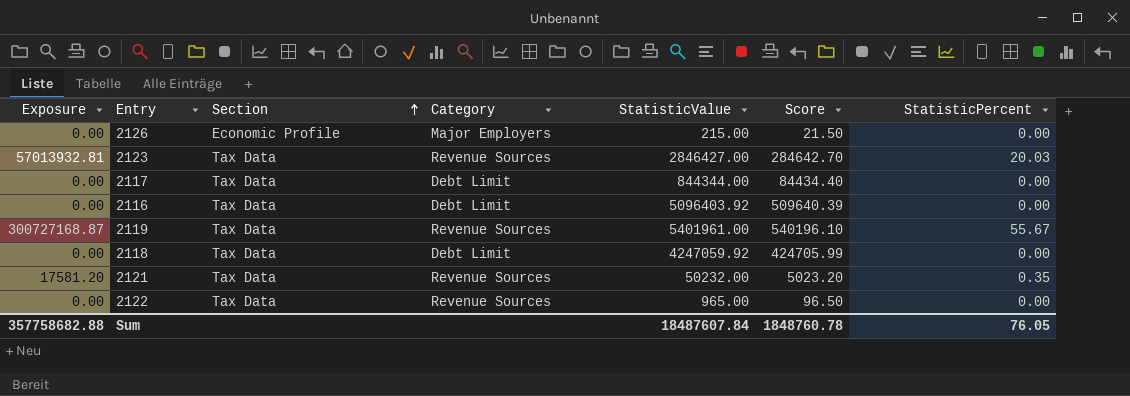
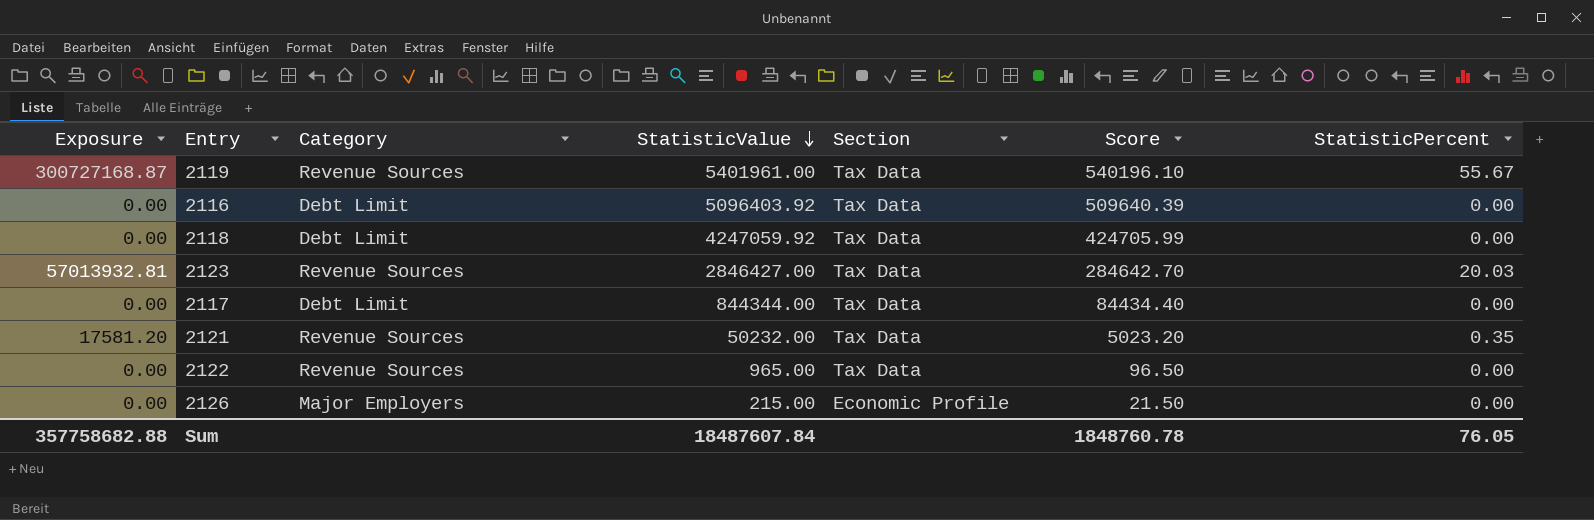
row order: Section ascending -> StatisticValue descending
column Section | position: 3 -> 5

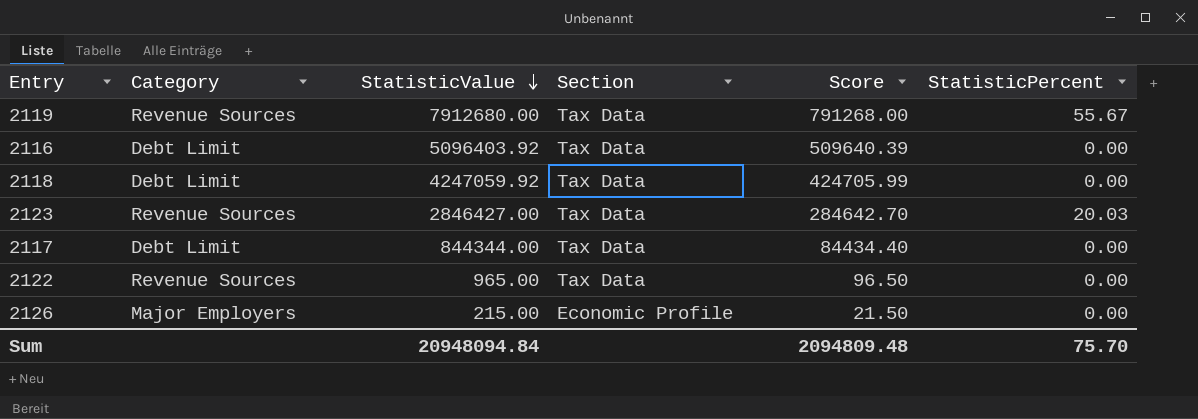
column Exposure | formula: [StatisticValue] * [StatisticPercent] -> none
row 2121: 17581.20 | Revenue Sources | 50232.00 | Tax Data | 5023.20 | 0.35 -> none
2119 | StatisticValue: 5401961.00 -> 7912680.00
2119 | Score: 540196.10 -> 791268.00
Sum | StatisticValue: 18487607.84 -> 20948094.84
Sum | Score: 1848760.78 -> 2094809.48
Sum | StatisticPercent: 76.05 -> 75.70

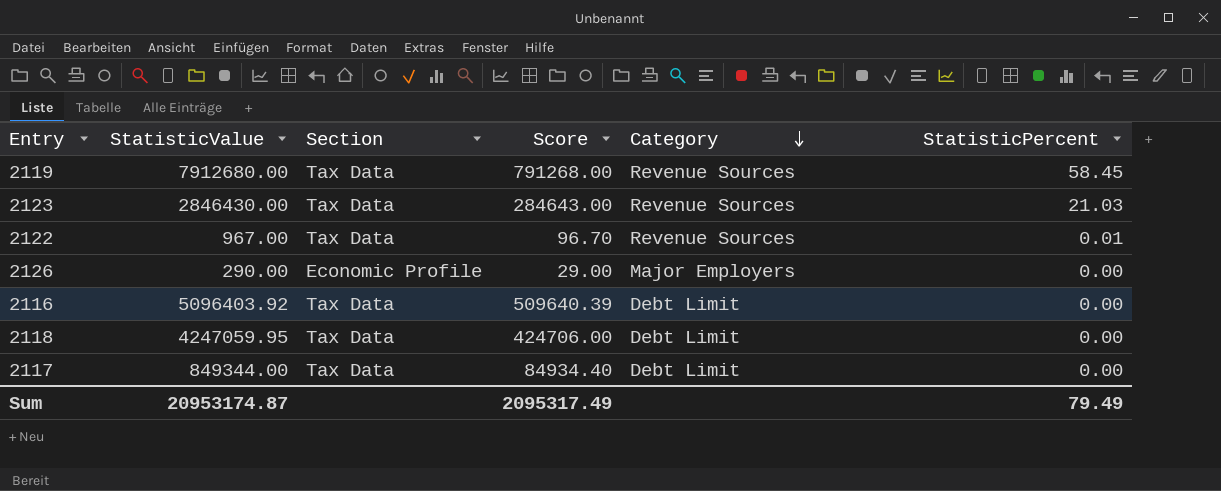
row order: StatisticValue descending -> Category descending
column Category | position: 2 -> 5
2119 | StatisticPercent: 55.67 -> 58.45
2123 | StatisticValue: 2846427.00 -> 2846430.00
2123 | Score: 284642.70 -> 284643.00
2123 | StatisticPercent: 20.03 -> 21.03
2122 | StatisticValue: 965.00 -> 967.00
2122 | Score: 96.50 -> 96.70
2122 | StatisticPercent: 0.00 -> 0.01
2126 | StatisticValue: 215.00 -> 290.00
2126 | Score: 21.50 -> 29.00
2118 | StatisticValue: 4247059.92 -> 4247059.95
2118 | Score: 424705.99 -> 424706.00
2117 | StatisticValue: 844344.00 -> 849344.00
2117 | Score: 84434.40 -> 84934.40
Sum | StatisticValue: 20948094.84 -> 20953174.87
Sum | Score: 2094809.48 -> 2095317.49
Sum | StatisticPercent: 75.70 -> 79.49

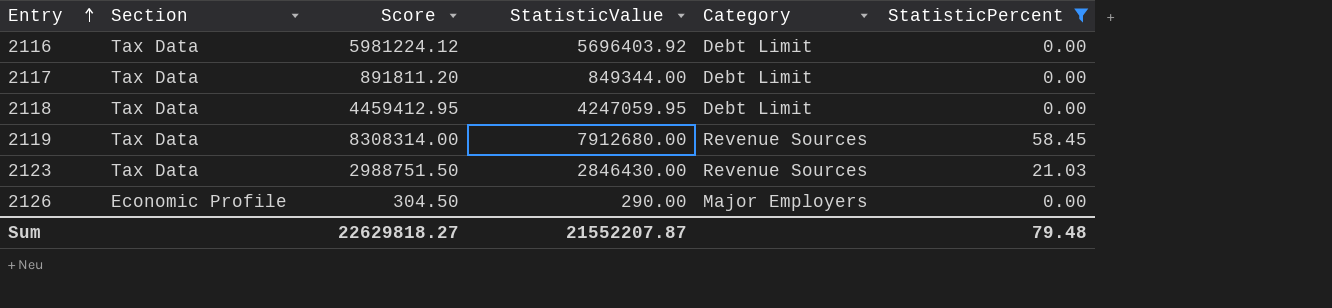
filter: none -> StatisticPercent != 0.01
row order: Category descending -> Entry ascending
column Score | formula: [StatisticValue] * 0.1 -> [StatisticValue] * 1.05
column StatisticValue | position: 2 -> 4
2116 | StatisticValue: 5096403.92 -> 5696403.92
Sum | Score: 2095317.49 -> 22629818.27
Sum | StatisticValue: 20953174.87 -> 21552207.87
Sum | StatisticPercent: 79.49 -> 79.48

